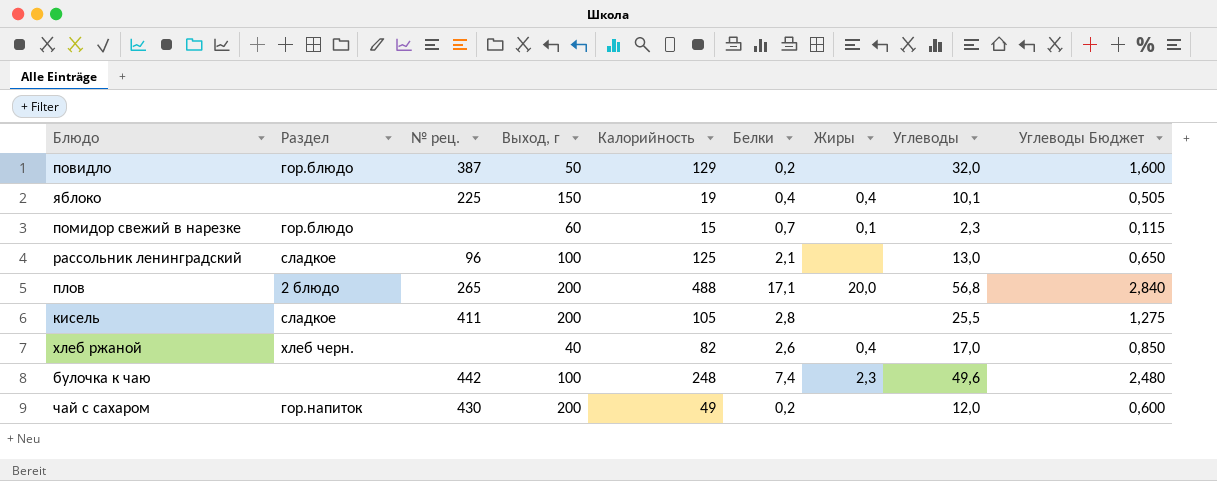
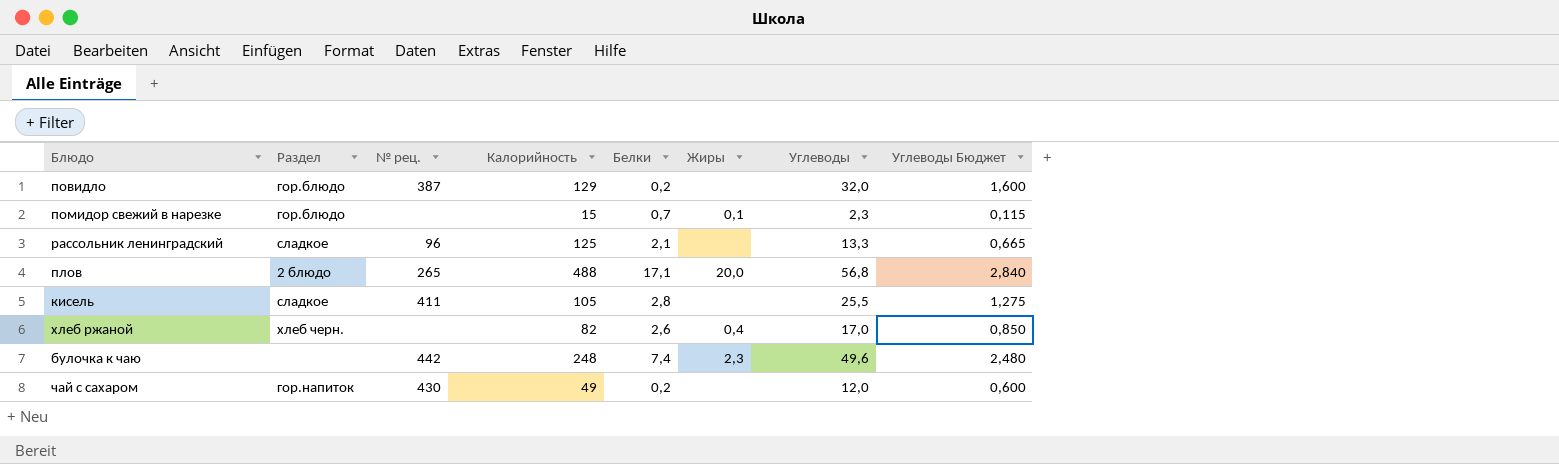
column Выход, г | position: 4 -> none
row яблоко: none | 225 | 150 | 19 | 0,4 | 0,4 | 10,1 | 0,505 -> none
рассольник ленинградский | Углеводы: 13,0 -> 13,3
рассольник ленинградский | Углеводы Бюджет: 0,650 -> 0,665

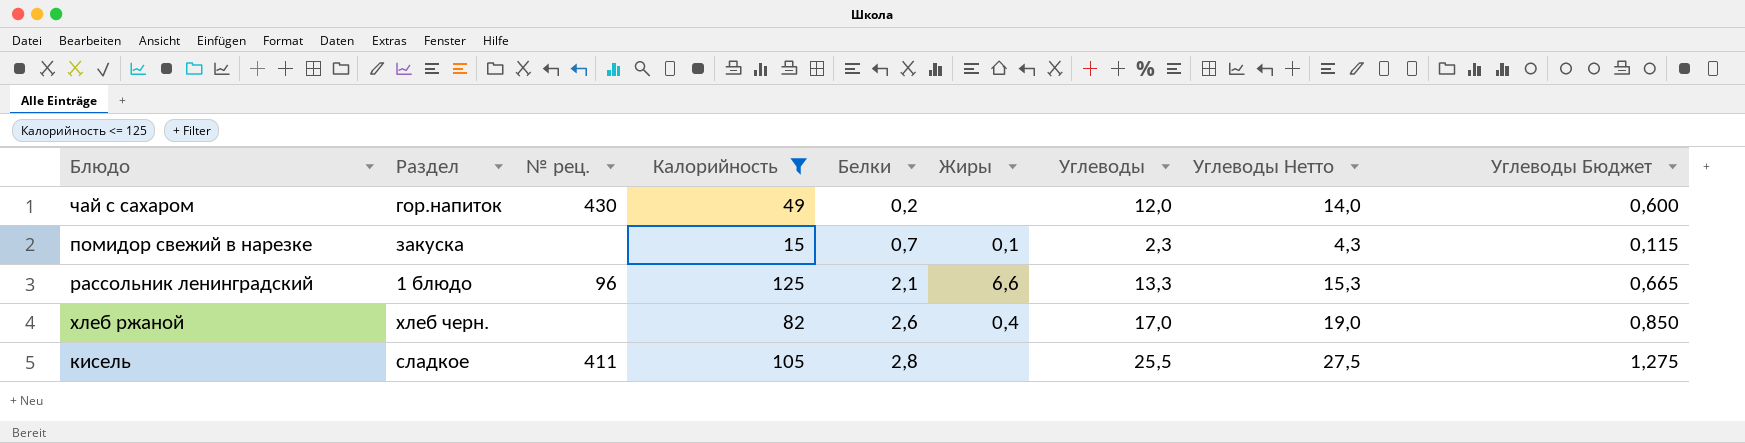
filter: none -> Калорийность <= 125
row order: none -> Белки ascending
column Углеводы Нетто | formula: none -> [Углеводы] + 2
помидор свежий в нарезке | Раздел: гор.блюдо -> закуска
рассольник ленинградский | Раздел: сладкое -> 1 блюдо
рассольник ленинградский | Жиры: none -> 6,6

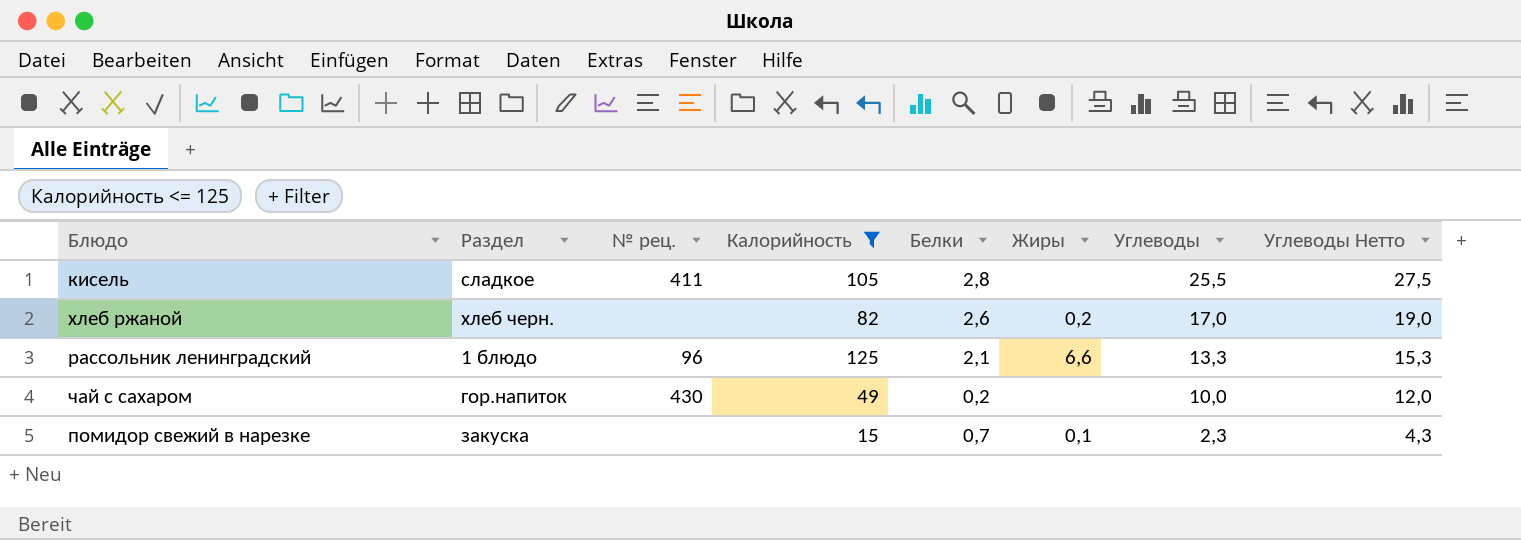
row order: Белки ascending -> Углеводы descending
column Углеводы Бюджет | formula: [Углеводы] * 0,05 -> none
хлеб ржаной | Жиры: 0,4 -> 0,2
чай с сахаром | Углеводы: 12,0 -> 10,0
чай с сахаром | Углеводы Нетто: 14,0 -> 12,0

